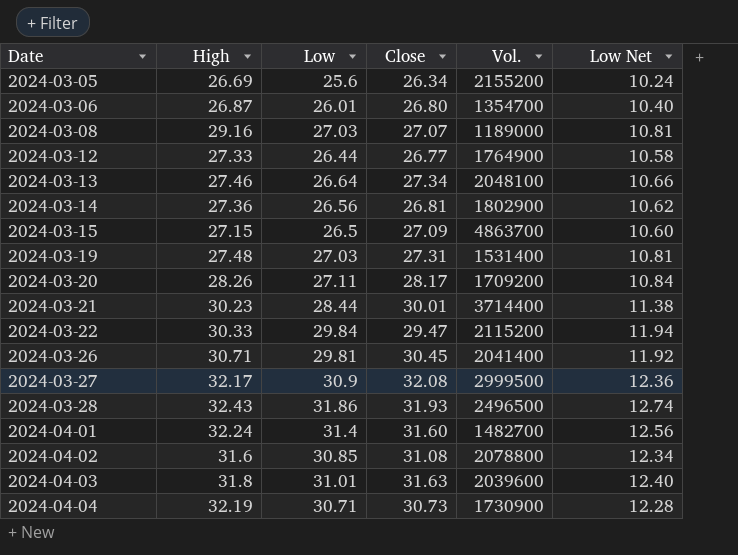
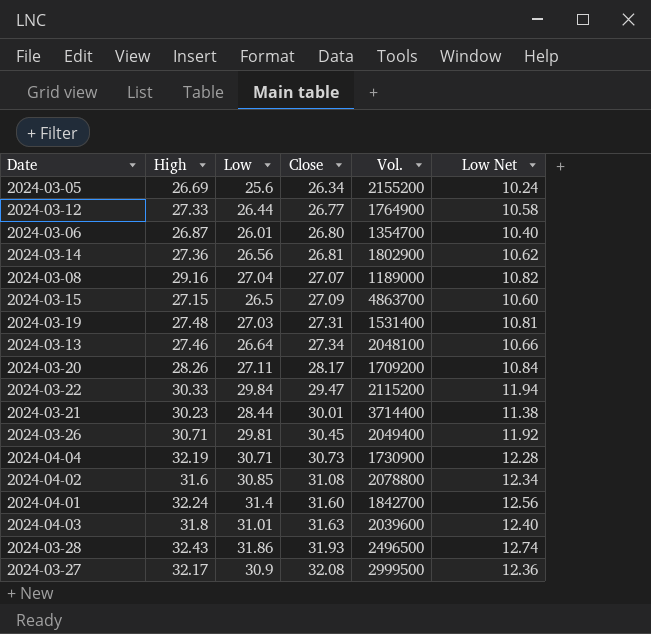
row order: Date ascending -> Close ascending
2024-03-08 | Low: 27.03 -> 27.04
2024-03-08 | Low Net: 10.81 -> 10.82
2024-03-26 | Vol.: 2041400 -> 2049400
2024-04-01 | Vol.: 1482700 -> 1842700

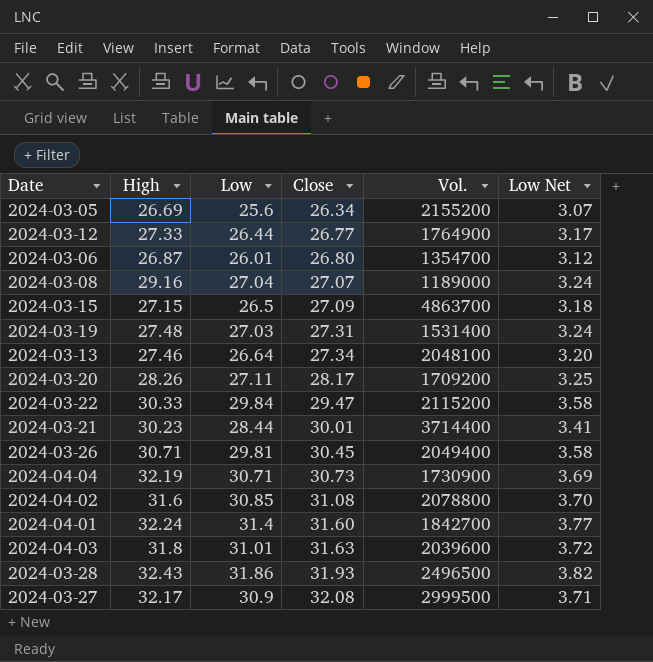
column Low Net | formula: [Low] * 0.4 -> [Low] * 0.12
row 2024-03-14: 27.36 | 26.56 | 26.81 | 1802900 | 10.62 -> none

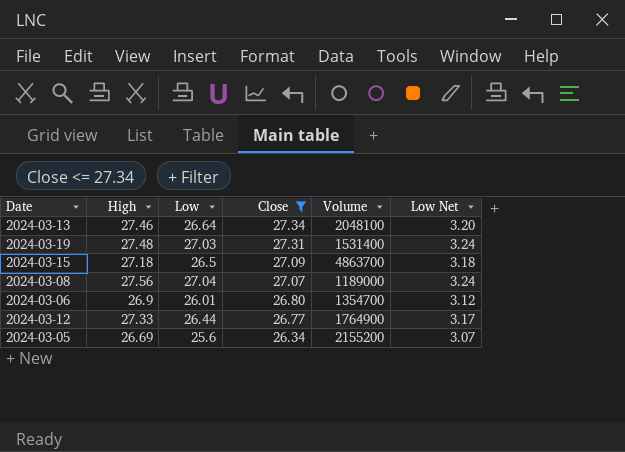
filter: none -> Close <= 27.34
row order: Close ascending -> Close descending
column name: Vol. -> Volume
2024-03-15 | High: 27.15 -> 27.18
2024-03-08 | High: 29.16 -> 27.56
2024-03-06 | High: 26.87 -> 26.9

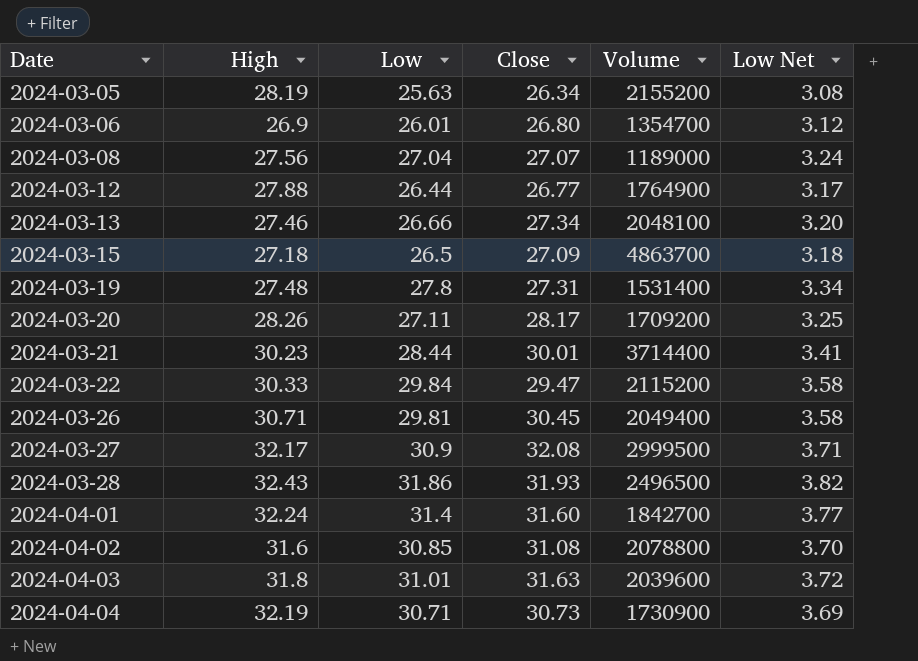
filter: Close <= 27.34 -> none
row order: Close descending -> Date ascending
2024-03-05 | High: 26.69 -> 28.19
2024-03-05 | Low: 25.6 -> 25.63
2024-03-05 | Low Net: 3.07 -> 3.08
2024-03-12 | High: 27.33 -> 27.88
2024-03-13 | Low: 26.64 -> 26.66
2024-03-19 | Low: 27.03 -> 27.8
2024-03-19 | Low Net: 3.24 -> 3.34

